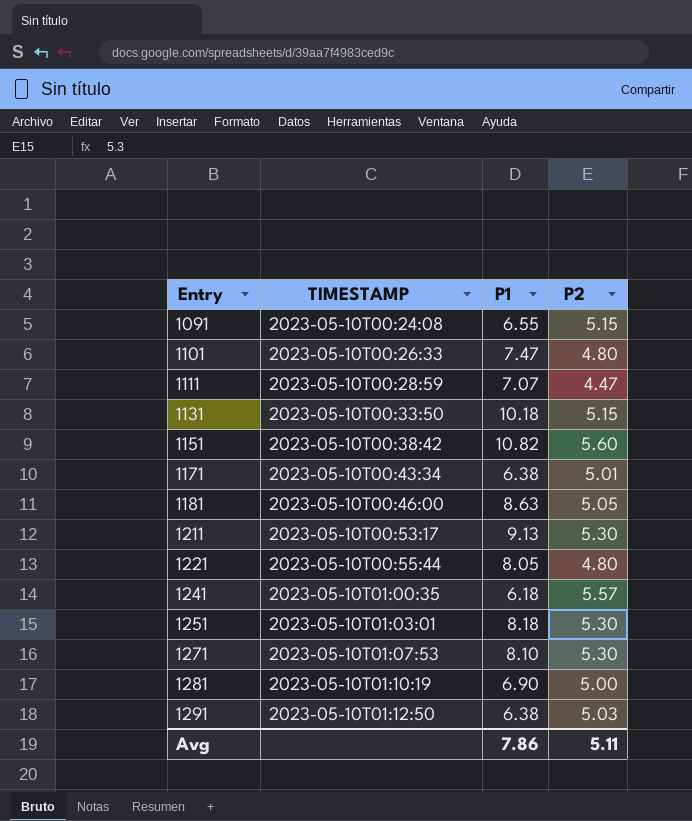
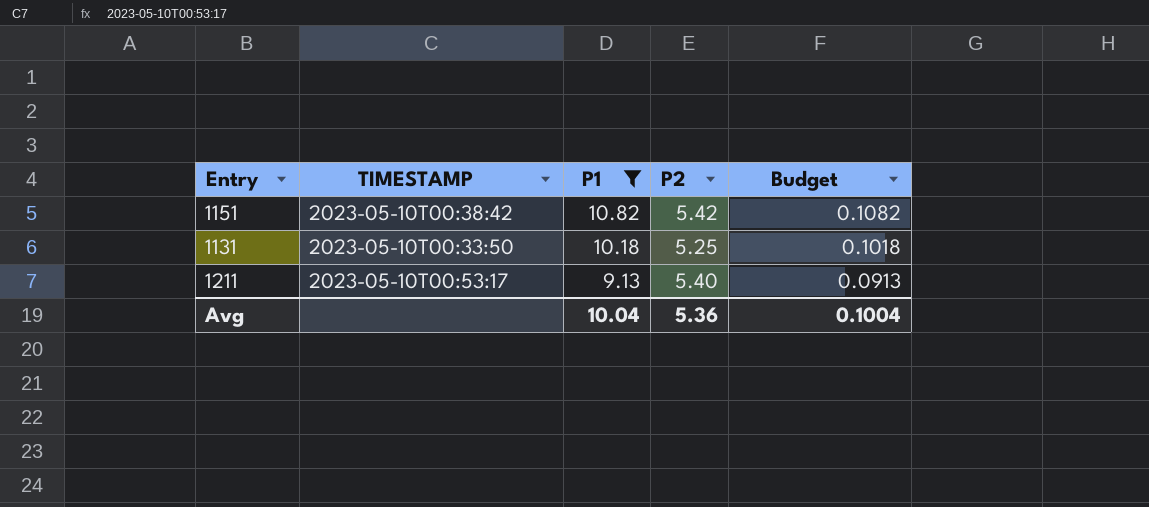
filter: none -> P1 >= 9.13
row order: Entry ascending -> P1 descending
column Budget | formula: none -> [P1] * 0.01
1151 | P2: 5.60 -> 5.42
1131 | P2: 5.15 -> 5.25
1211 | P2: 5.30 -> 5.40
Avg | P1: 7.86 -> 10.04
Avg | P2: 5.11 -> 5.36

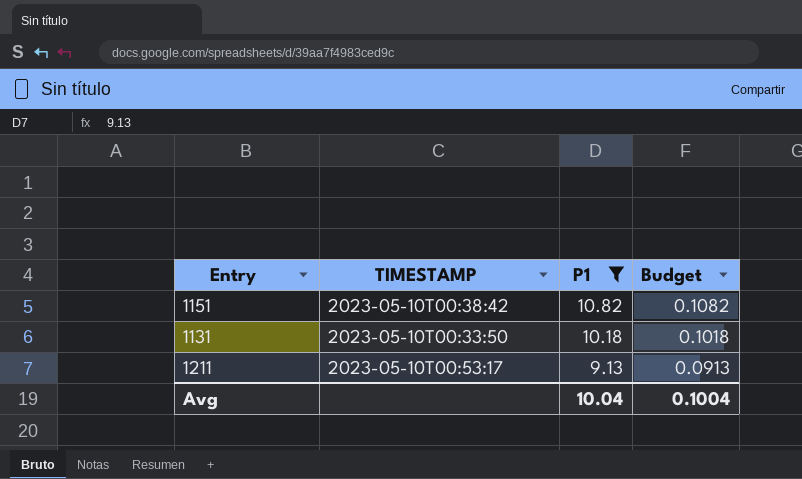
column P2 | position: 4 -> none

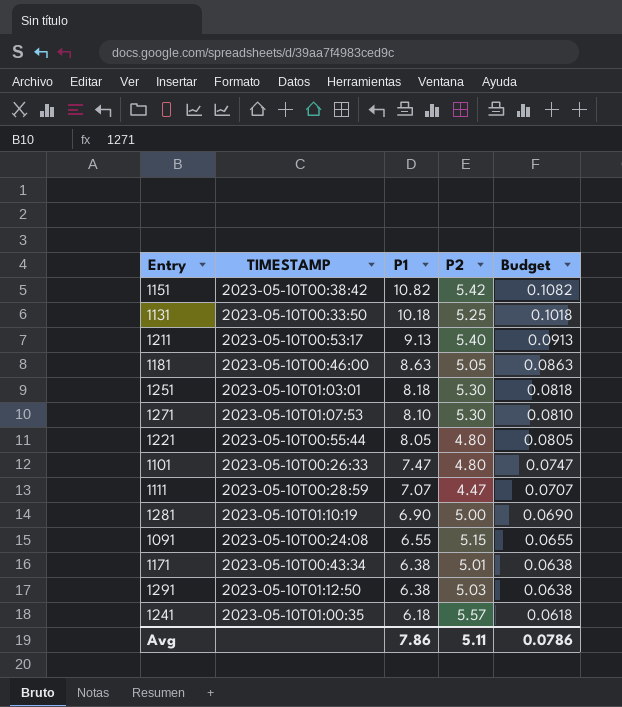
filter: P1 >= 9.13 -> none
column P2 | position: none -> 4
Avg | P1: 10.04 -> 7.86
Avg | Budget: 0.1004 -> 0.0786

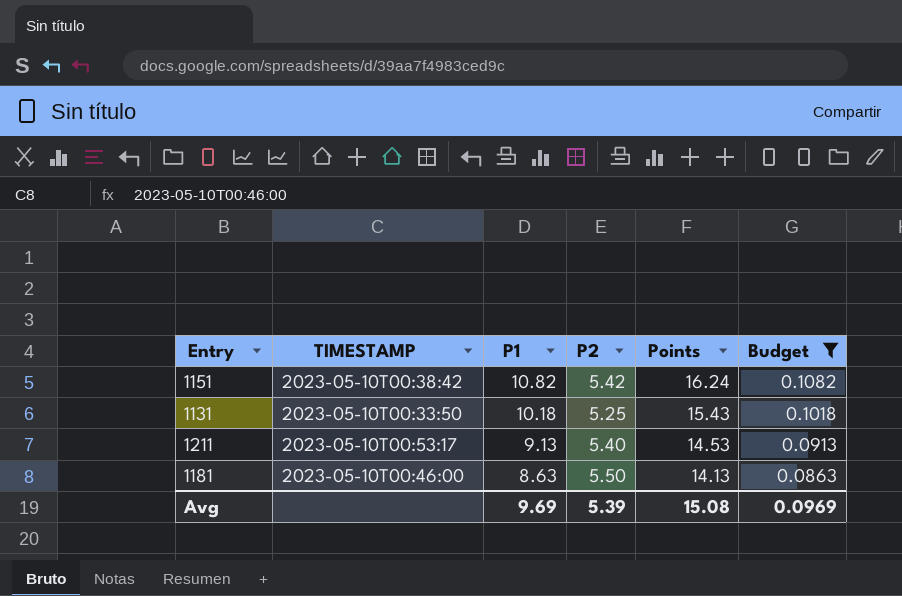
filter: none -> Budget >= 0.0863
column Points | formula: none -> [P1] + [P2]
1181 | P2: 5.05 -> 5.50
Avg | P1: 7.86 -> 9.69
Avg | P2: 5.11 -> 5.39
Avg | Budget: 0.0786 -> 0.0969

